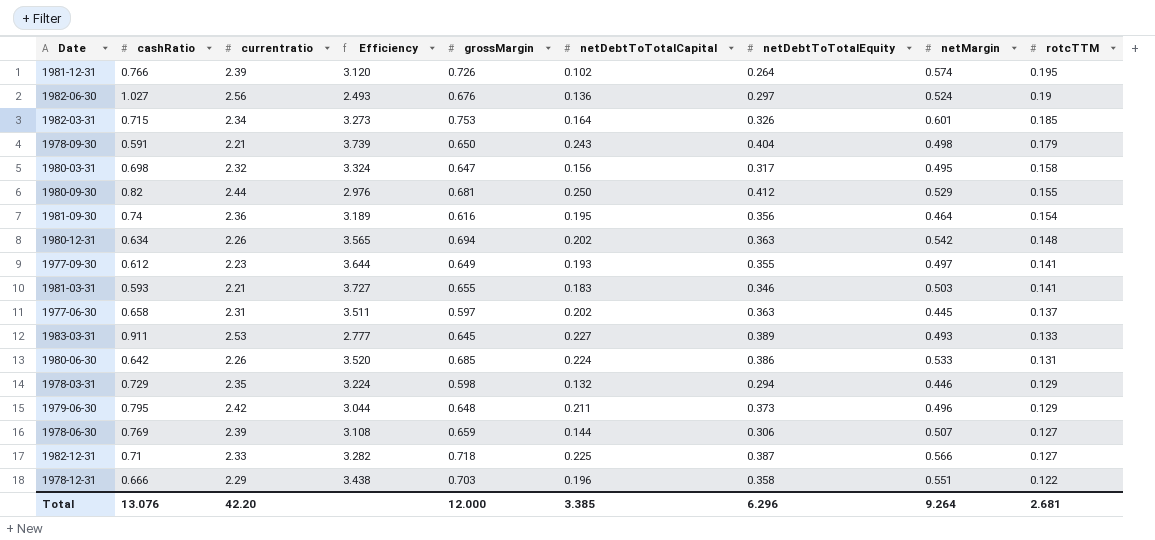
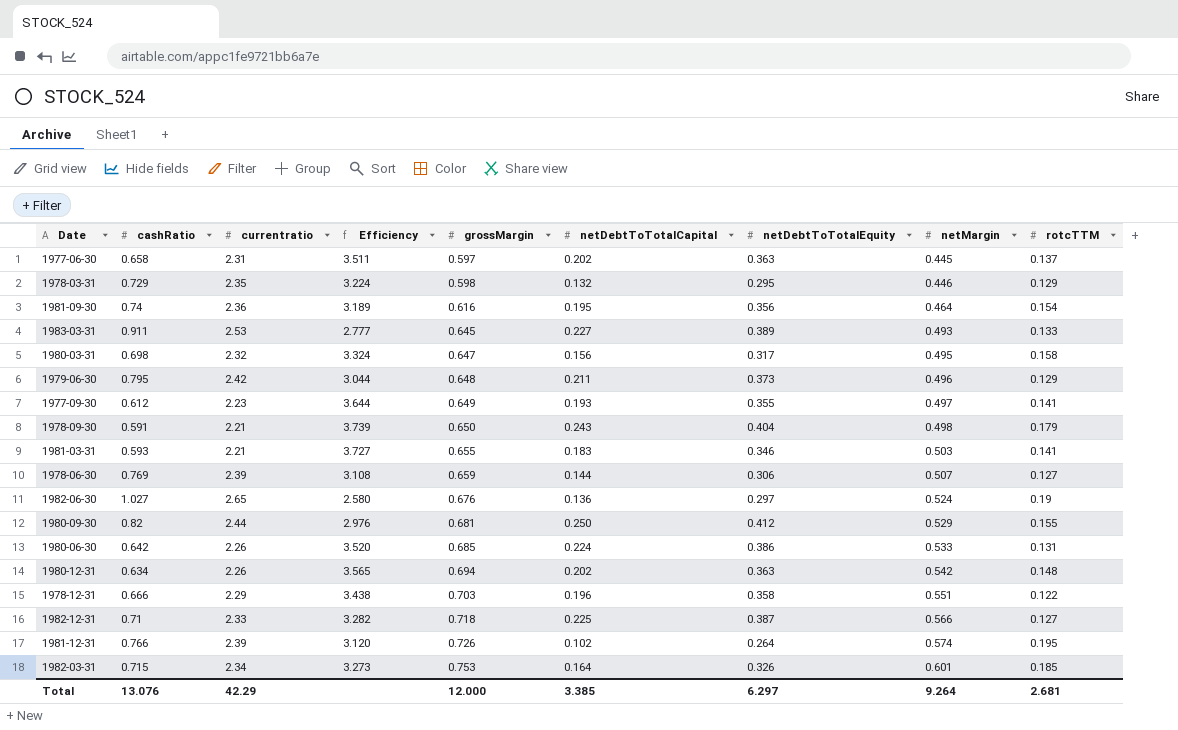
row order: rotcTTM descending -> grossMargin ascending
1978-03-31 | netDebtToTotalEquity: 0.294 -> 0.295
1982-06-30 | currentratio: 2.56 -> 2.65
1982-06-30 | Efficiency: 2.493 -> 2.580
Total | currentratio: 42.20 -> 42.29
Total | netDebtToTotalEquity: 6.296 -> 6.297

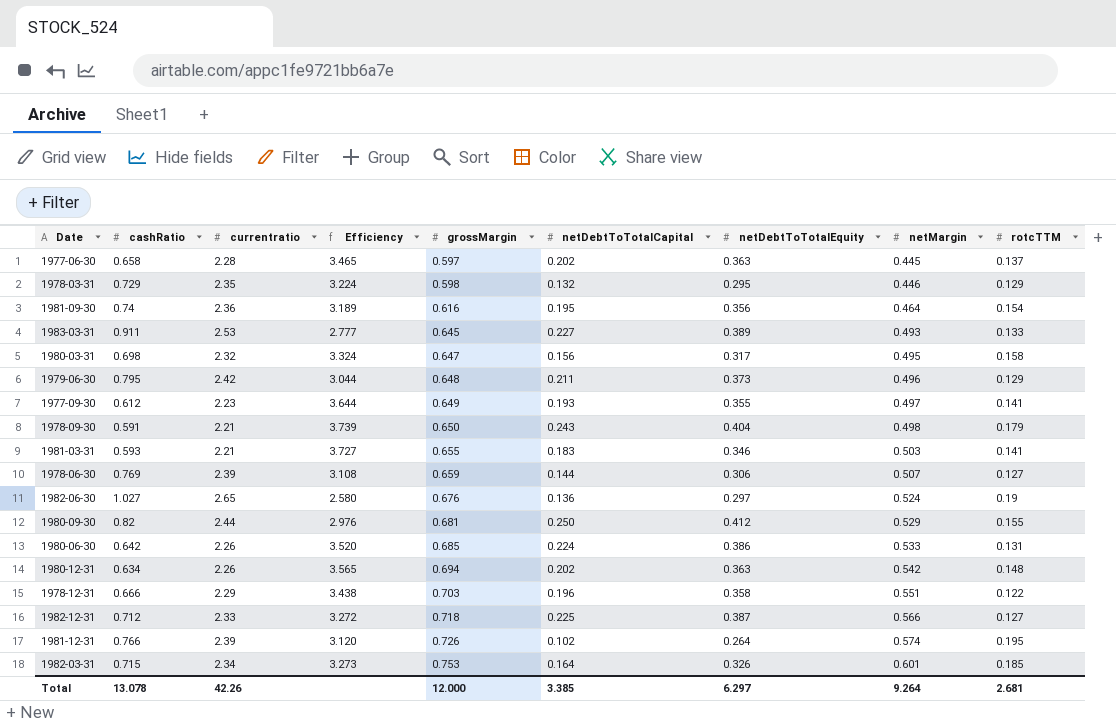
1977-06-30 | currentratio: 2.31 -> 2.28
1977-06-30 | Efficiency: 3.511 -> 3.465
1982-12-31 | cashRatio: 0.71 -> 0.712
1982-12-31 | Efficiency: 3.282 -> 3.272
Total | cashRatio: 13.076 -> 13.078
Total | currentratio: 42.29 -> 42.26

